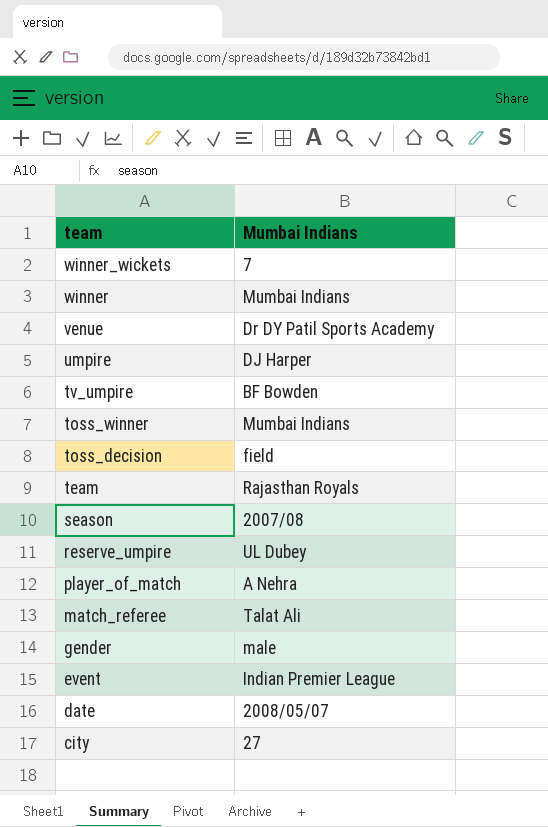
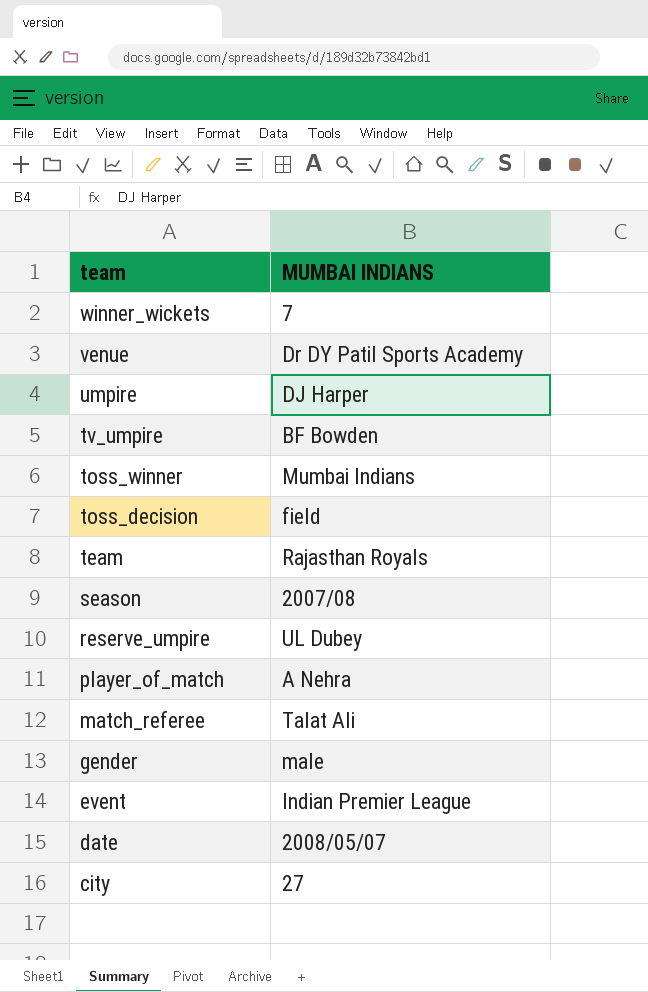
column name: Mumbai Indians -> MUMBAI INDIANS
row winner: Mumbai Indians -> none

